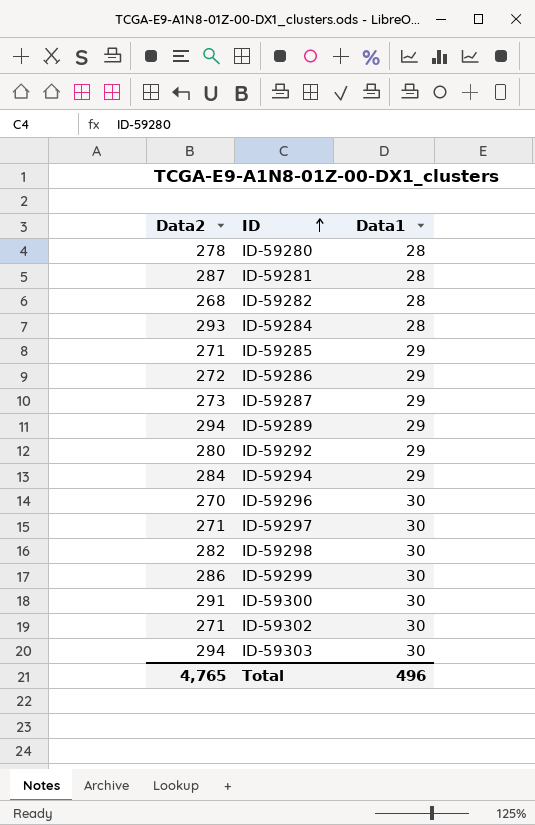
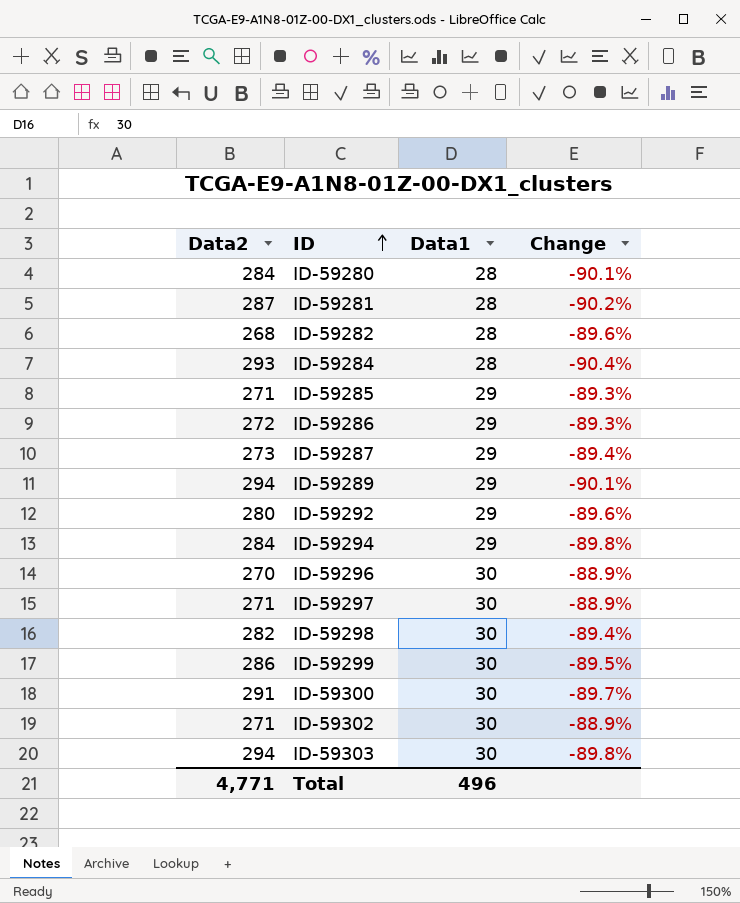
column Change | formula: none -> ([Data1] - [Data2]) / [Data2]
ID-59280 | Data2: 278 -> 284
Total | Data2: 4,765 -> 4,771

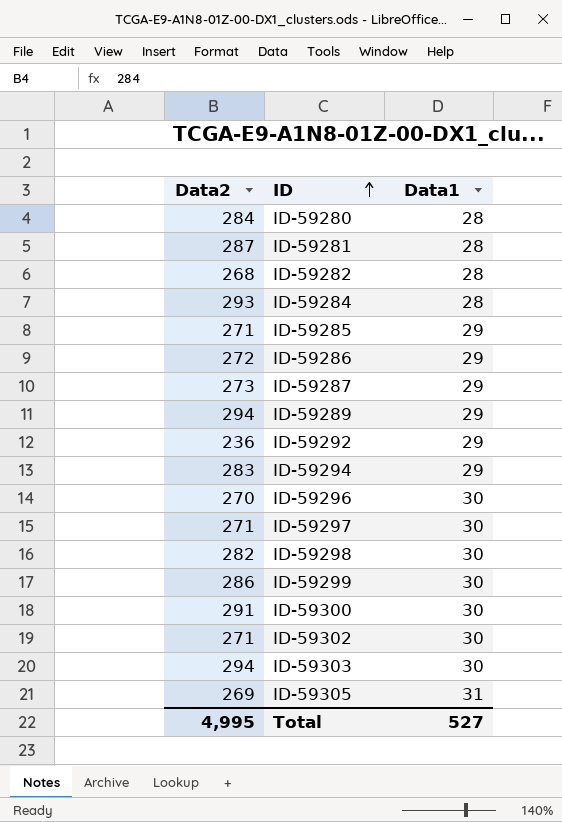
column Change | formula: ([Data1] - [Data2]) / [Data2] -> none
ID-59292 | Data2: 280 -> 236
ID-59294 | Data2: 284 -> 283
row ID-59305: none -> 269 | 31
Total | Data2: 4,771 -> 4,995
Total | Data1: 496 -> 527

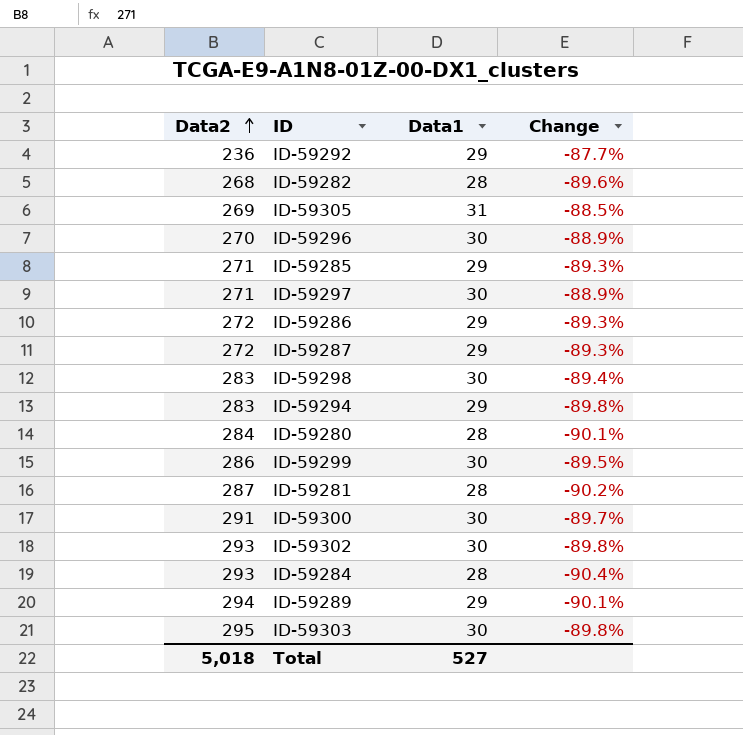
row order: ID ascending -> Data2 ascending
column Change | formula: none -> ([Data1] - [Data2]) / [Data2]
ID-59287 | Data2: 273 -> 272
ID-59298 | Data2: 282 -> 283
ID-59302 | Data2: 271 -> 293
ID-59303 | Data2: 294 -> 295
Total | Data2: 4,995 -> 5,018

